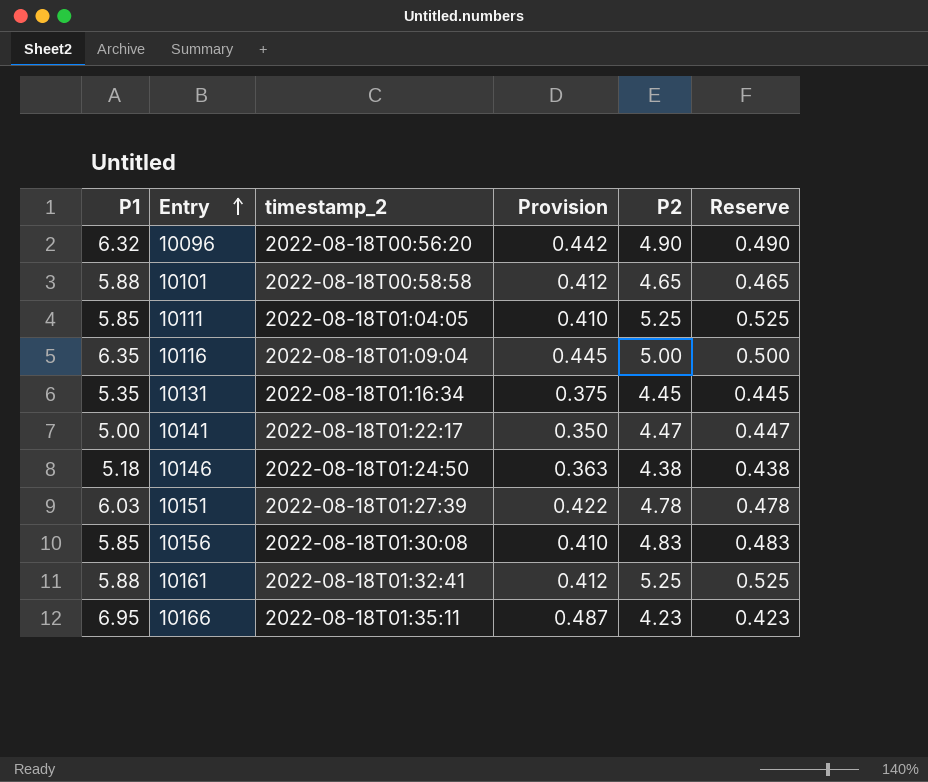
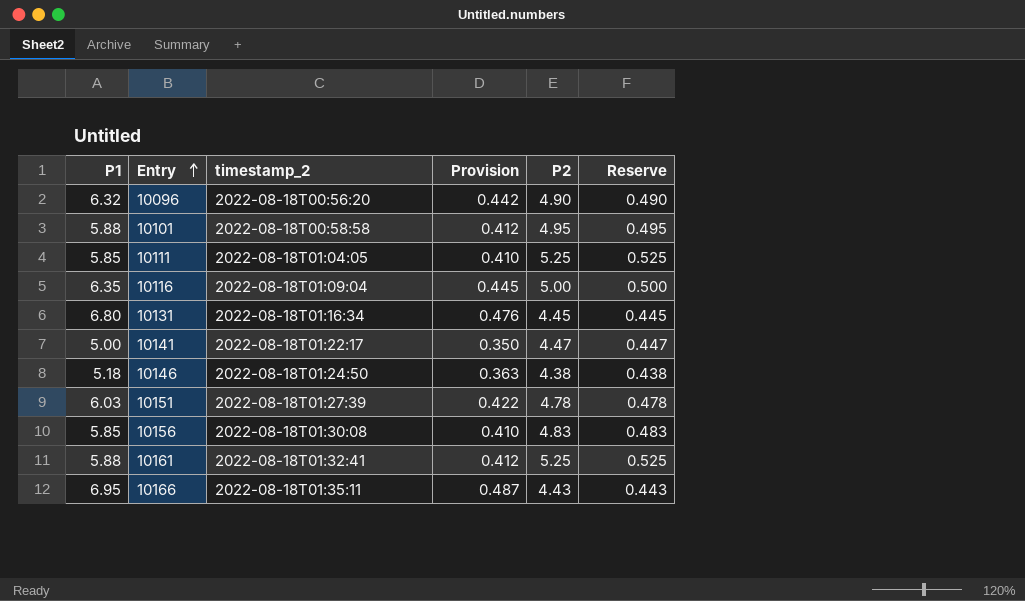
10101 | P2: 4.65 -> 4.95
10101 | Reserve: 0.465 -> 0.495
10131 | P1: 5.35 -> 6.80
10131 | Provision: 0.375 -> 0.476
10166 | P2: 4.23 -> 4.43
10166 | Reserve: 0.423 -> 0.443

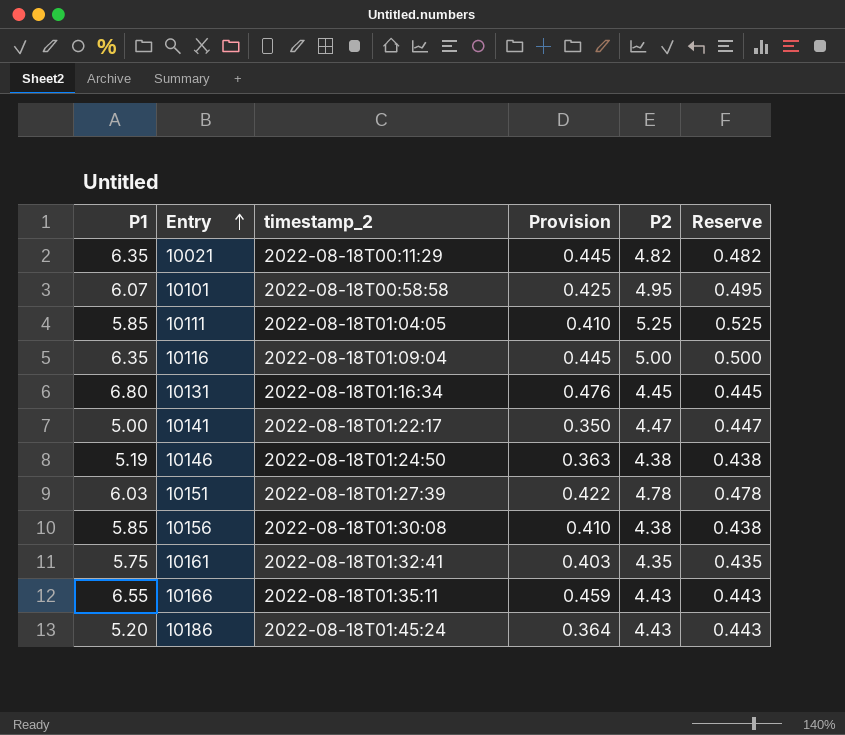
row 10096: 6.32 | 2022-08-18T00:56:20 | 0.442 | 4.90 | 0.490 -> none
row 10021: none -> 6.35 | 2022-08-18T00:11:29 | 0.445 | 4.82 | 0.482
10101 | P1: 5.88 -> 6.07
10101 | Provision: 0.412 -> 0.425
10146 | P1: 5.18 -> 5.19
10156 | P2: 4.83 -> 4.38
10156 | Reserve: 0.483 -> 0.438
10161 | P1: 5.88 -> 5.75
10161 | Provision: 0.412 -> 0.403
10161 | P2: 5.25 -> 4.35
10161 | Reserve: 0.525 -> 0.435
10166 | P1: 6.95 -> 6.55
10166 | Provision: 0.487 -> 0.459
row 10186: none -> 5.20 | 2022-08-18T01:45:24 | 0.364 | 4.43 | 0.443

